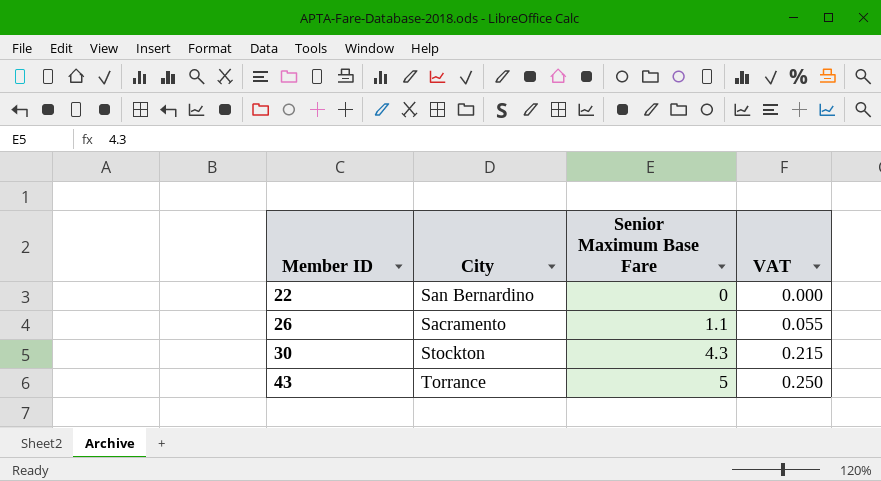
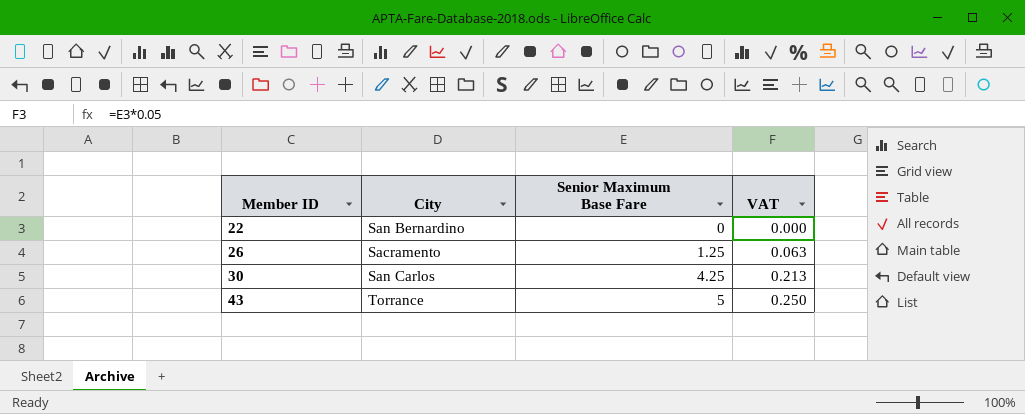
26 | Senior Maximum Base Fare: 1.1 -> 1.25
26 | VAT: 0.055 -> 0.063
30 | City: Stockton -> San Carlos
30 | Senior Maximum Base Fare: 4.3 -> 4.25
30 | VAT: 0.215 -> 0.213

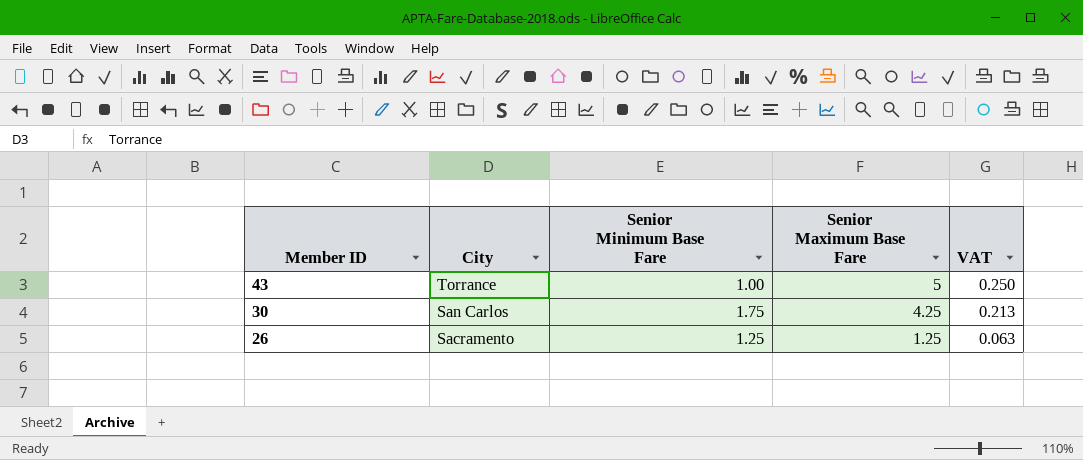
row order: Member ID ascending -> Member ID descending
column Senior Minimum Base Fare | position: none -> 3
row 22: San Bernardino | 0 | 0.000 -> none

